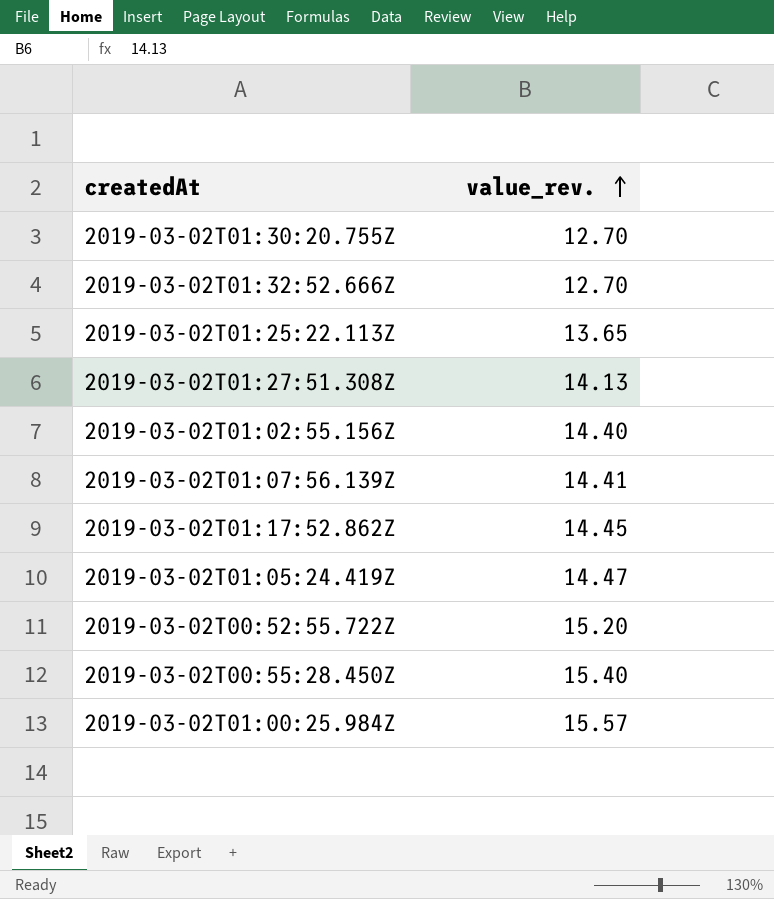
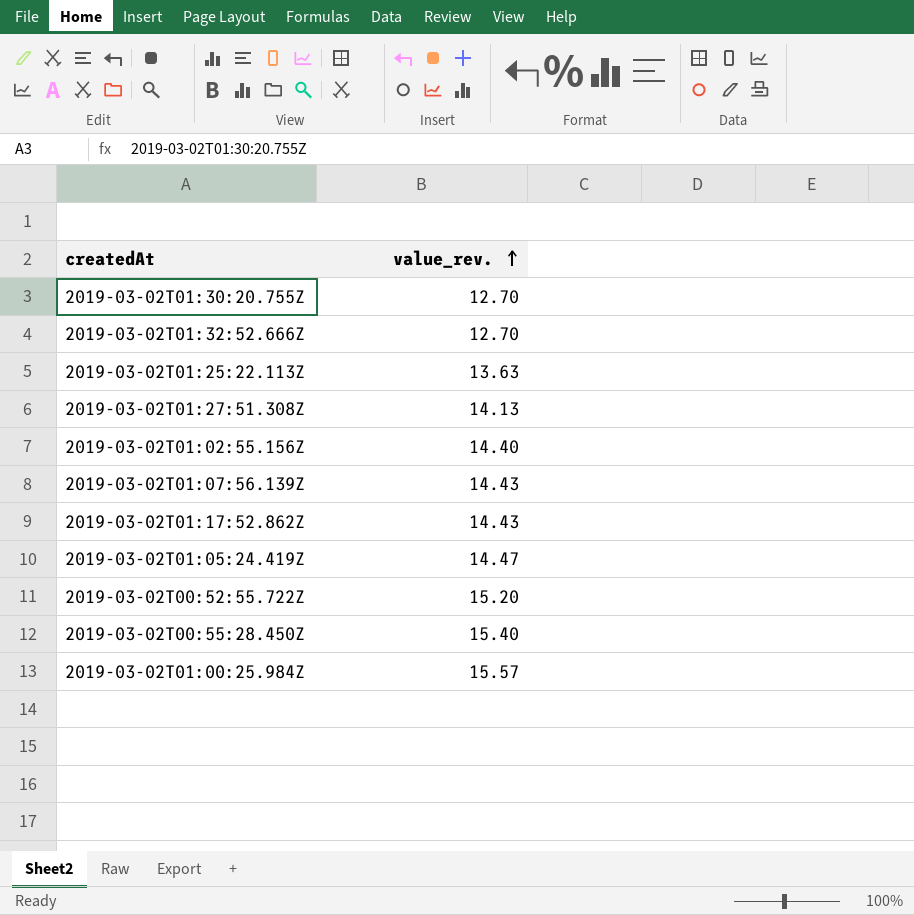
2019-03-02T01:25:22.113Z | value_rev.: 13.65 -> 13.63
2019-03-02T01:07:56.139Z | value_rev.: 14.41 -> 14.43
2019-03-02T01:17:52.862Z | value_rev.: 14.45 -> 14.43

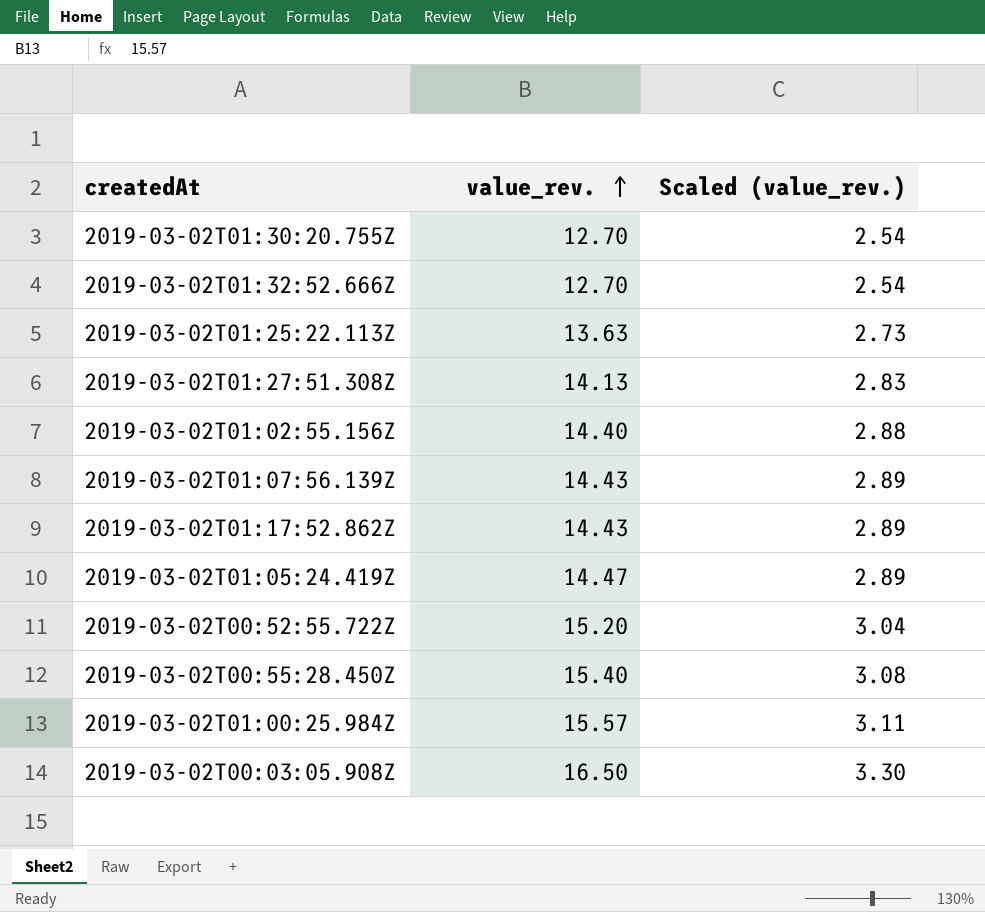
column Scaled (value_rev.) | formula: none -> [value_rev.] * 0.2
row 2019-03-02T00:03:05.908Z: none -> 16.50 | 3.30

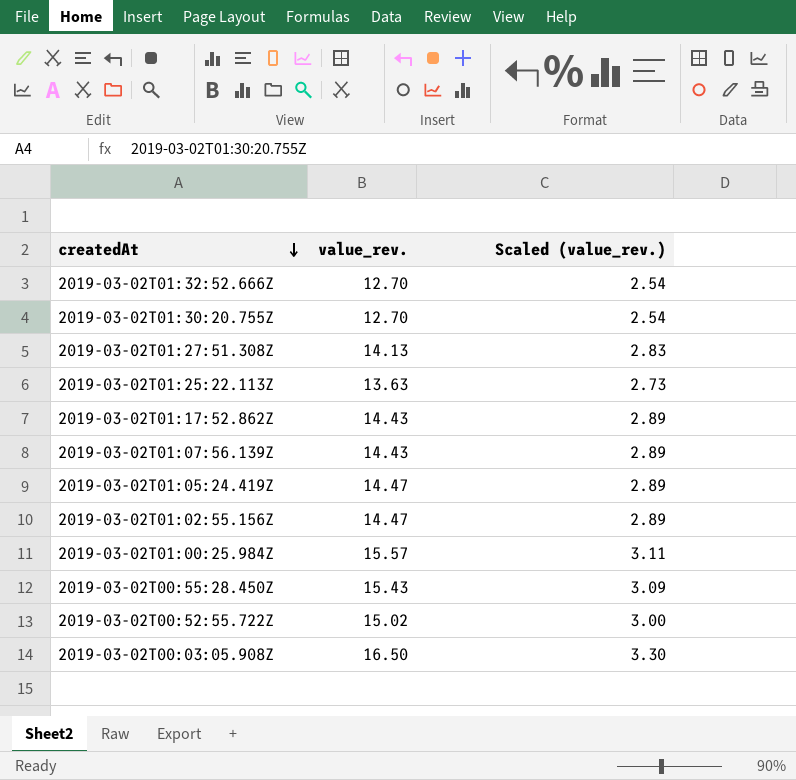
row order: value_rev. ascending -> createdAt descending
2019-03-02T01:02:55.156Z | value_rev.: 14.40 -> 14.47
2019-03-02T01:02:55.156Z | Scaled (value_rev.): 2.88 -> 2.89
2019-03-02T00:55:28.450Z | value_rev.: 15.40 -> 15.43
2019-03-02T00:55:28.450Z | Scaled (value_rev.): 3.08 -> 3.09
2019-03-02T00:52:55.722Z | value_rev.: 15.20 -> 15.02
2019-03-02T00:52:55.722Z | Scaled (value_rev.): 3.04 -> 3.00

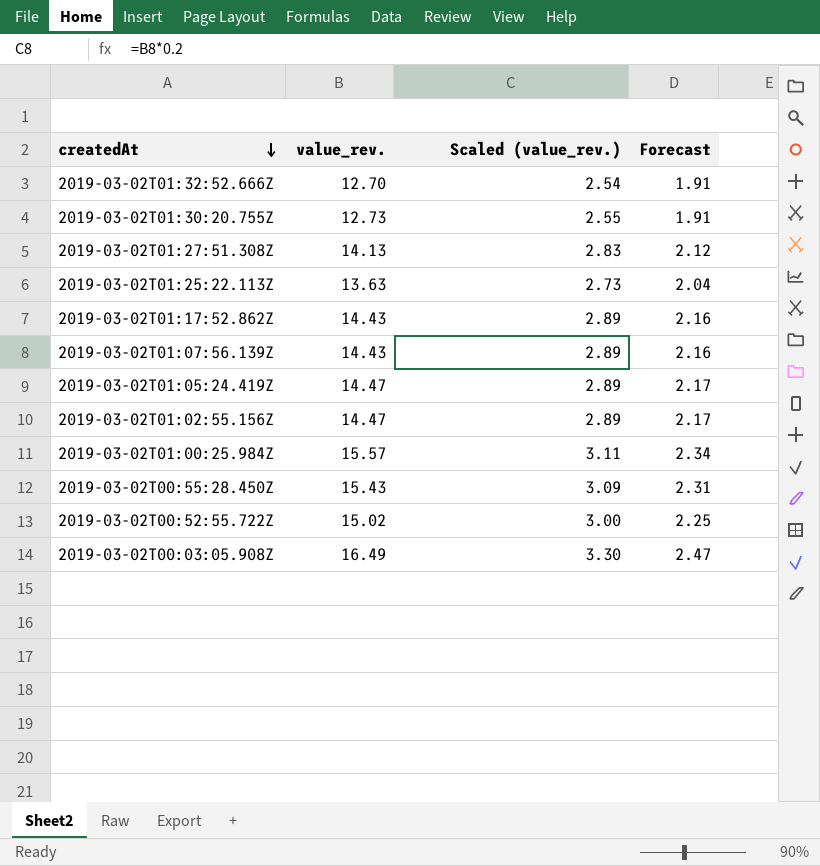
column Forecast | formula: none -> [value_rev.] * 0.15
2019-03-02T01:30:20.755Z | value_rev.: 12.70 -> 12.73
2019-03-02T01:30:20.755Z | Scaled (value_rev.): 2.54 -> 2.55
2019-03-02T00:03:05.908Z | value_rev.: 16.50 -> 16.49

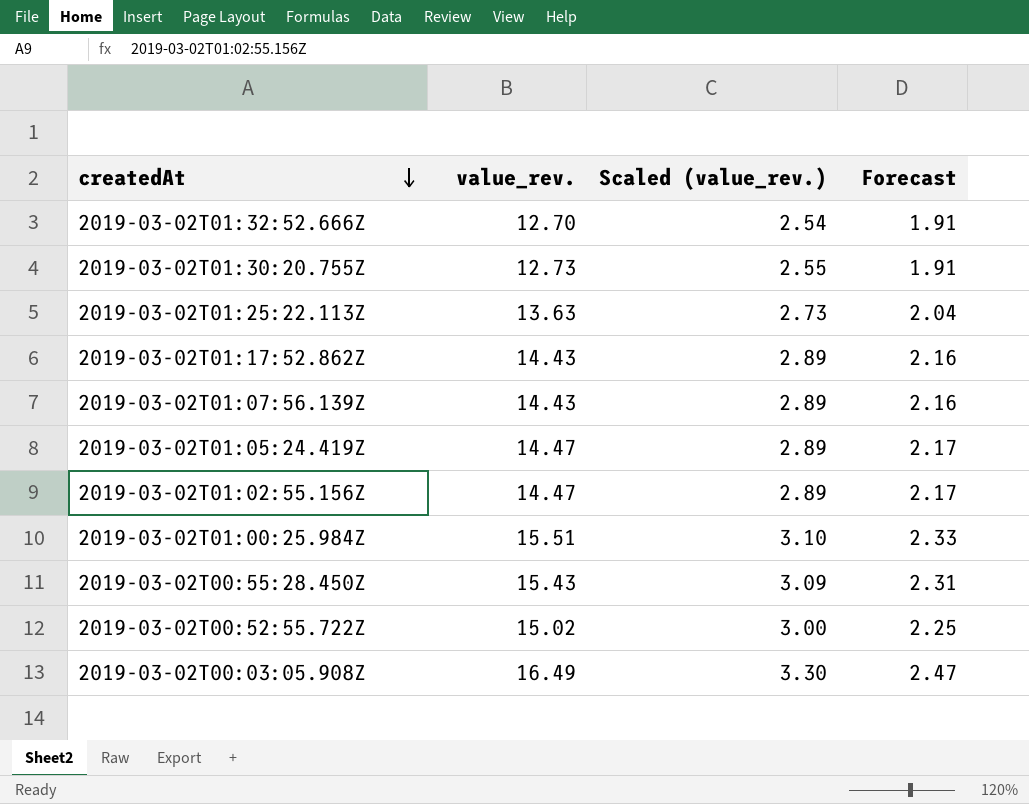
row 2019-03-02T01:27:51.308Z: 14.13 | 2.83 | 2.12 -> none
2019-03-02T01:00:25.984Z | value_rev.: 15.57 -> 15.51
2019-03-02T01:00:25.984Z | Scaled (value_rev.): 3.11 -> 3.10
2019-03-02T01:00:25.984Z | Forecast: 2.34 -> 2.33

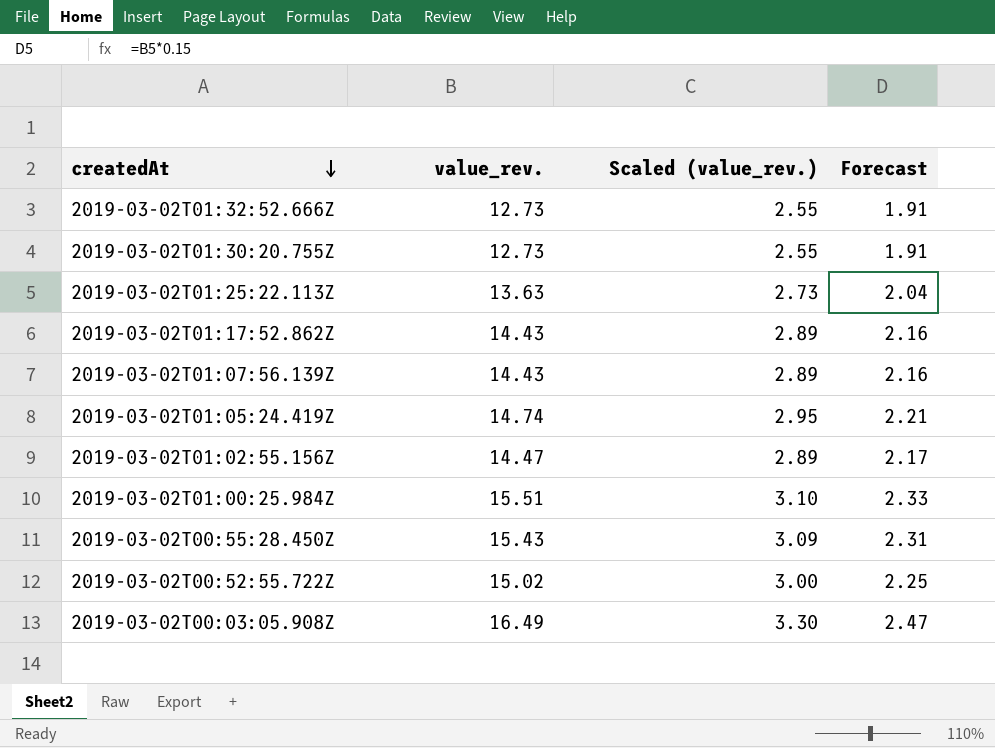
2019-03-02T01:32:52.666Z | value_rev.: 12.70 -> 12.73
2019-03-02T01:32:52.666Z | Scaled (value_rev.): 2.54 -> 2.55
2019-03-02T01:05:24.419Z | value_rev.: 14.47 -> 14.74
2019-03-02T01:05:24.419Z | Scaled (value_rev.): 2.89 -> 2.95
2019-03-02T01:05:24.419Z | Forecast: 2.17 -> 2.21

